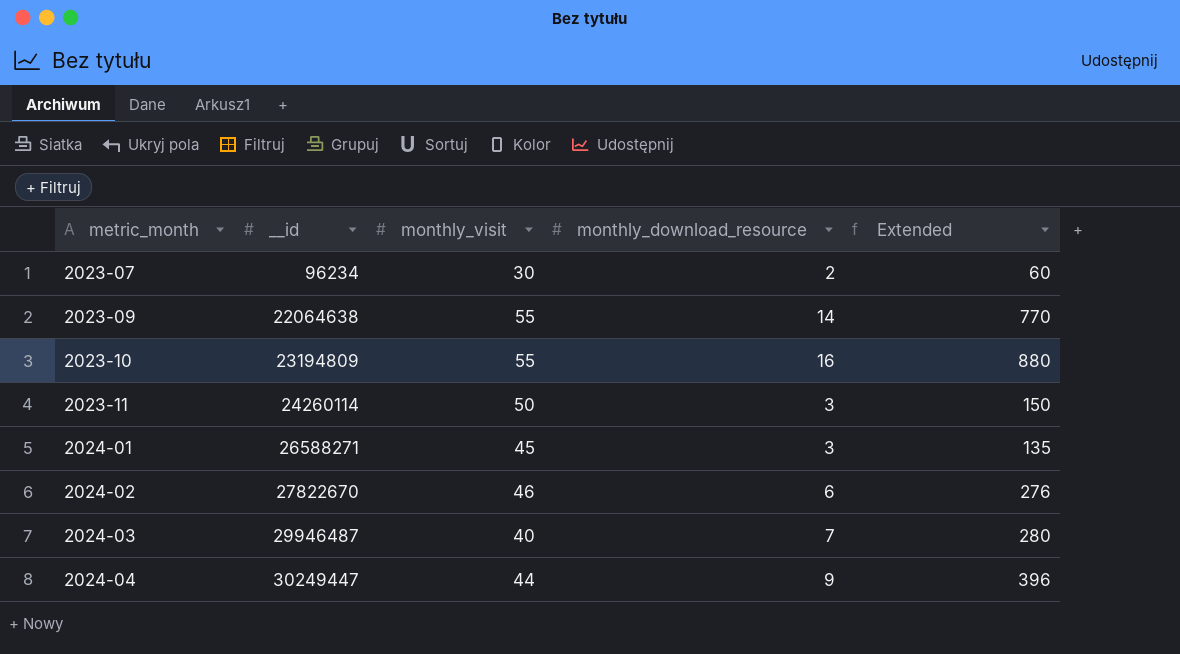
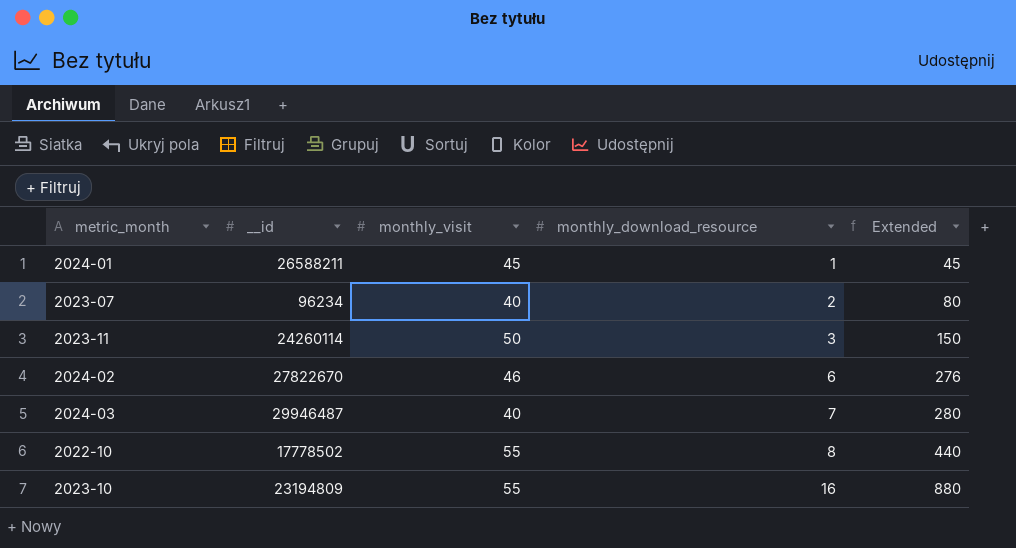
row order: metric_month ascending -> monthly_download_resource ascending
row 2023-09: 22064638 | 55 | 14 | 770 -> none
row 2024-04: 30249447 | 44 | 9 | 396 -> none
2024-01 | __id: 26588271 -> 26588211
2024-01 | monthly_download_resource: 3 -> 1
2024-01 | Extended: 135 -> 45
2023-07 | monthly_visit: 30 -> 40
2023-07 | Extended: 60 -> 80
row 2022-10: none -> 17778502 | 55 | 8 | 440

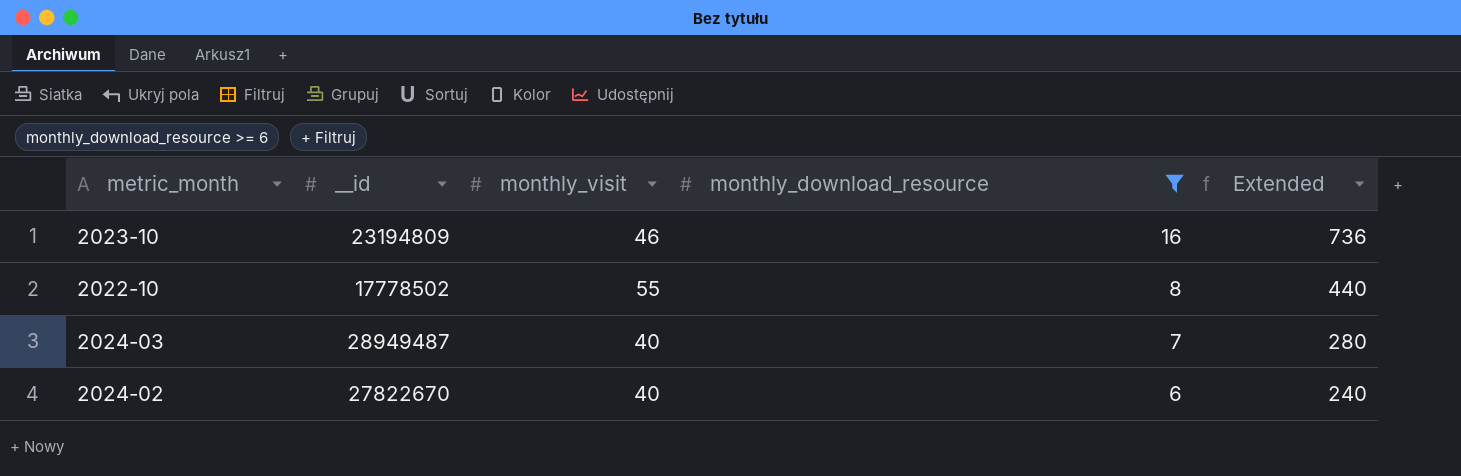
filter: none -> monthly_download_resource >= 6
row order: monthly_download_resource ascending -> monthly_download_resource descending
2023-10 | monthly_visit: 55 -> 46
2023-10 | Extended: 880 -> 736
2024-03 | __id: 29946487 -> 28949487
2024-02 | monthly_visit: 46 -> 40
2024-02 | Extended: 276 -> 240

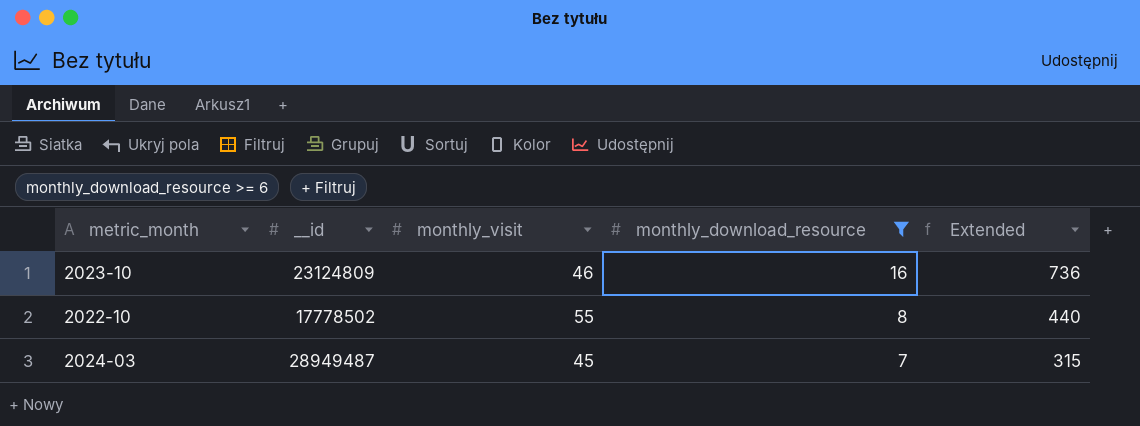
row 2024-02: 27822670 | 40 | 6 | 240 -> none
2023-10 | __id: 23194809 -> 23124809
2024-03 | monthly_visit: 40 -> 45
2024-03 | Extended: 280 -> 315

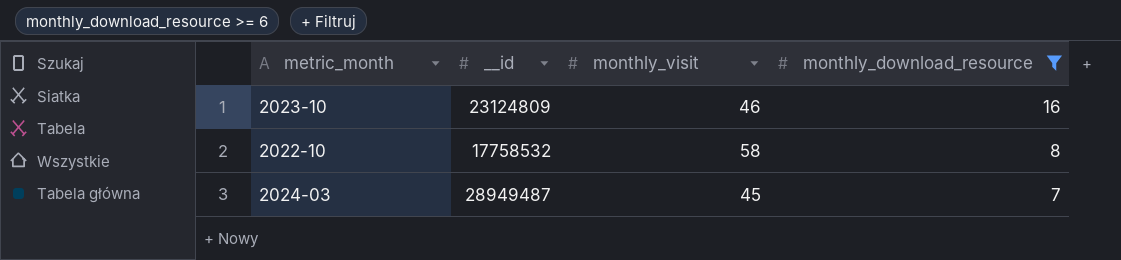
column Extended | formula: [monthly_visit] * [monthly_download_resource] -> none
2022-10 | __id: 17778502 -> 17758532
2022-10 | monthly_visit: 55 -> 58

